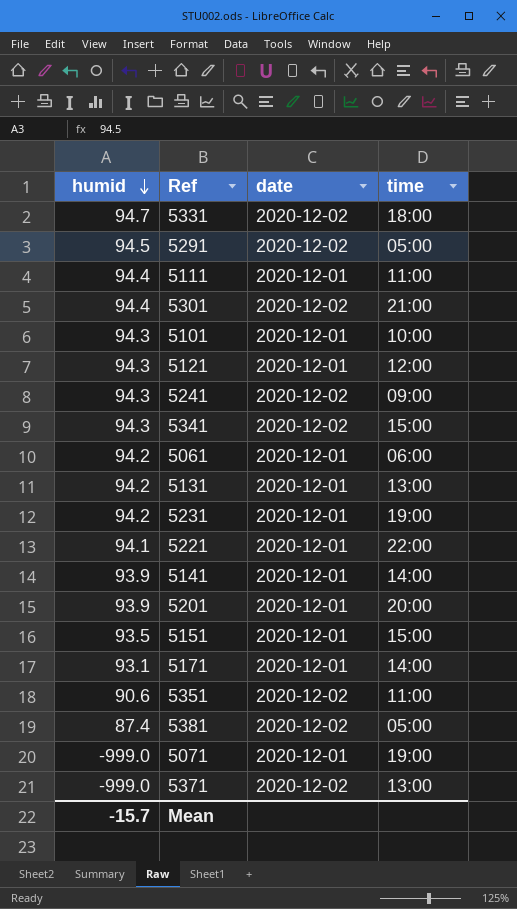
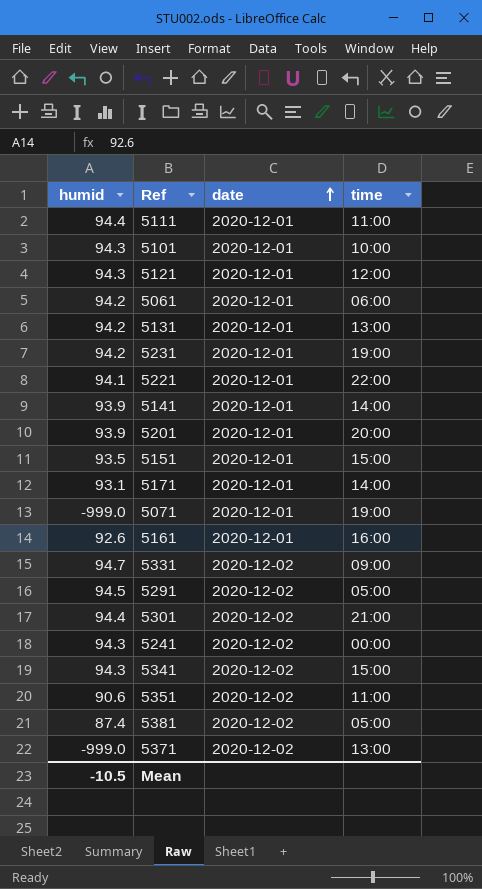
row order: humid descending -> date ascending
row 5161: none -> 92.6 | 2020-12-01 | 16:00
5331 | time: 18:00 -> 09:00
5241 | time: 09:00 -> 00:00
Mean | humid: -15.7 -> -10.5

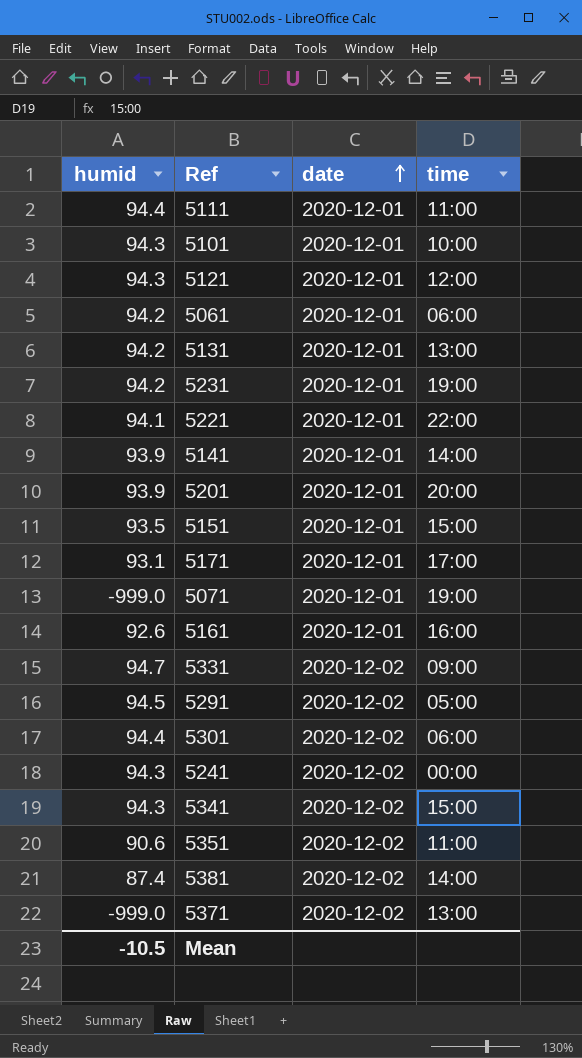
5171 | time: 14:00 -> 17:00
5301 | time: 21:00 -> 06:00
5381 | time: 05:00 -> 14:00

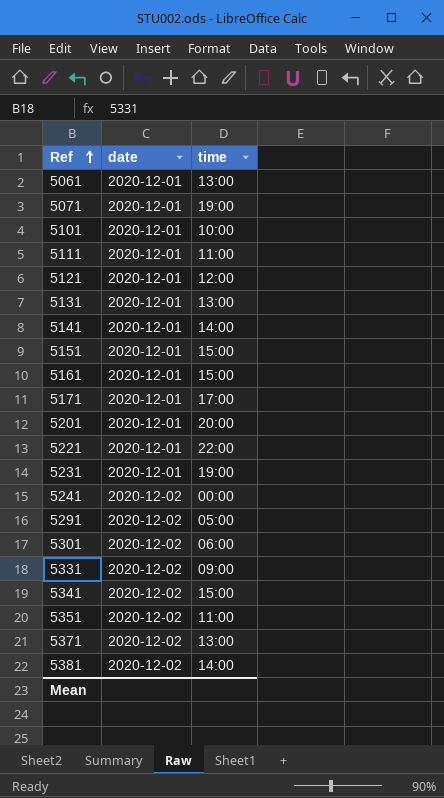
row order: date ascending -> Ref ascending
column humid | position: 1 -> none
5061 | time: 06:00 -> 13:00
5161 | time: 16:00 -> 15:00

